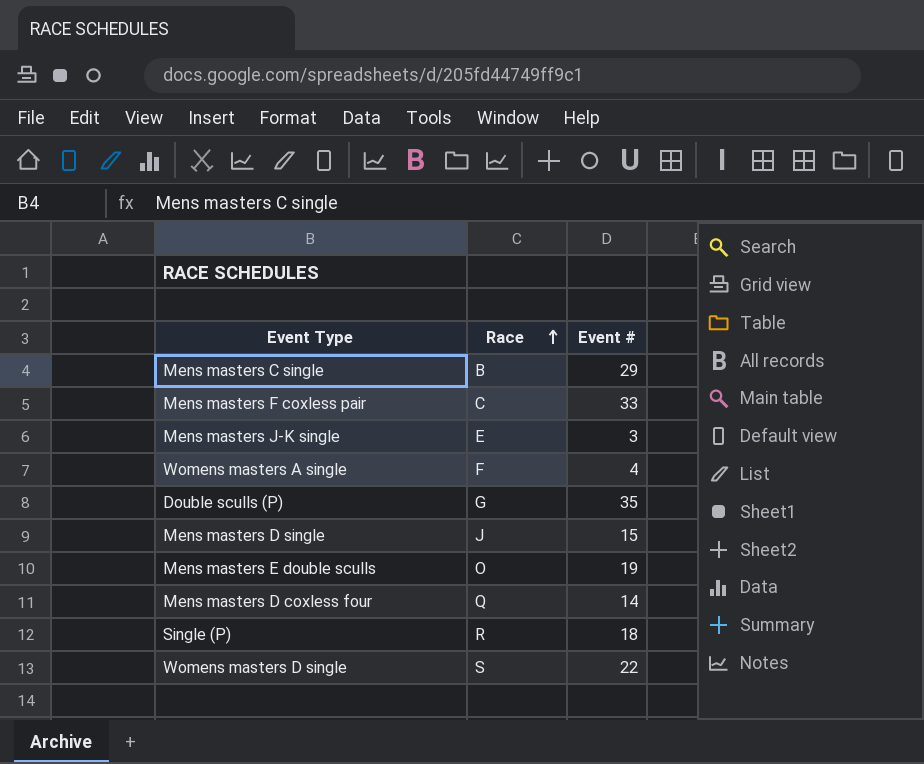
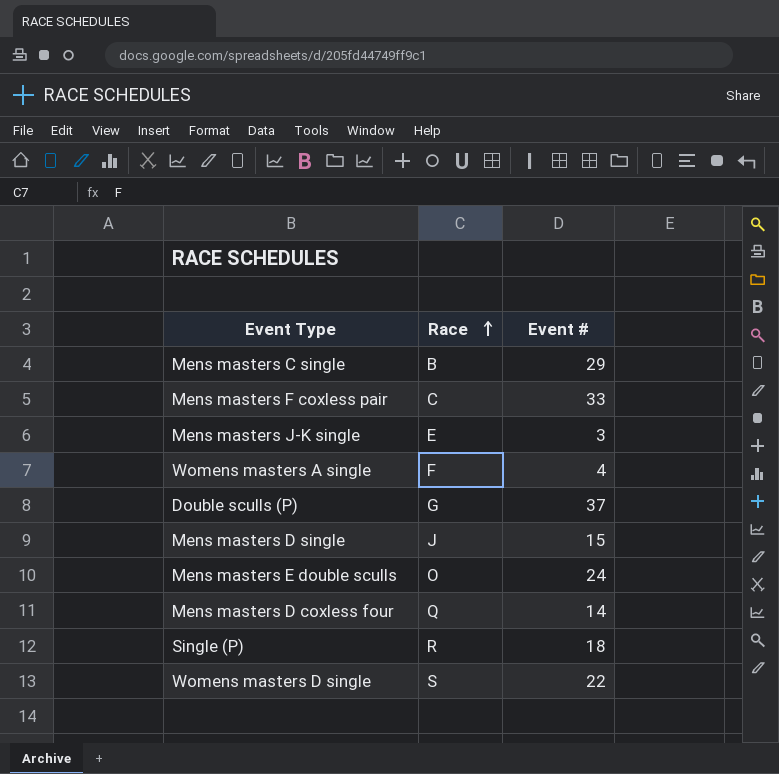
Double sculls (P) | Event #: 35 -> 37
Mens masters E double sculls | Event #: 19 -> 24

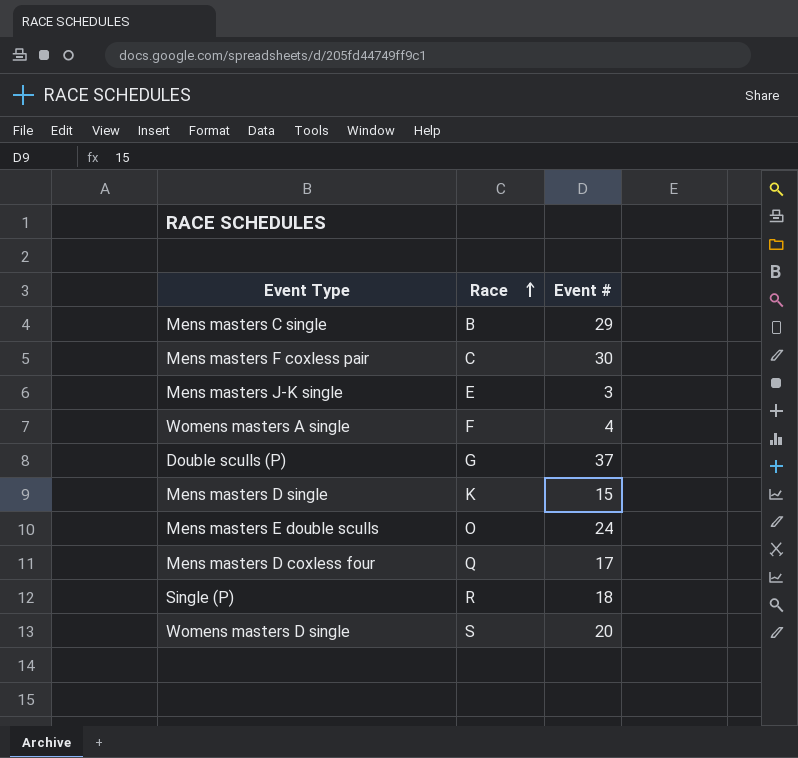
Mens masters F coxless pair | Event #: 33 -> 30
Mens masters D single | Race: J -> K
Mens masters D coxless four | Event #: 14 -> 17
Womens masters D single | Event #: 22 -> 20

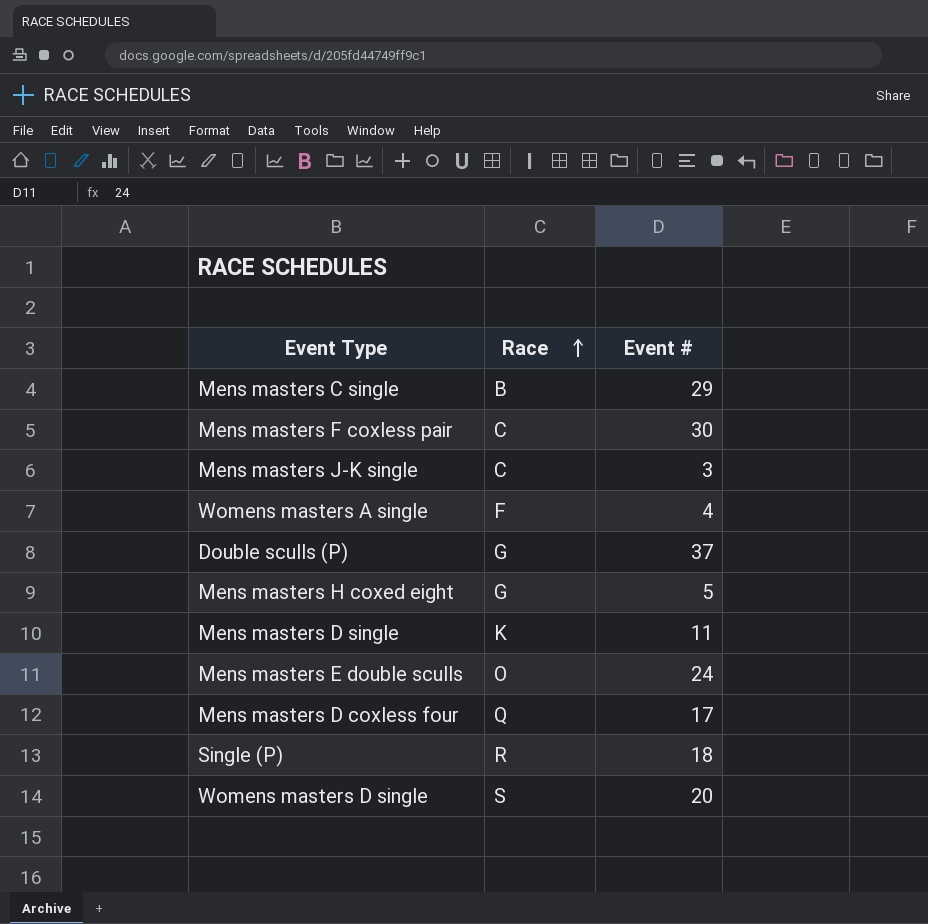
Mens masters J-K single | Race: E -> C
row Mens masters H coxed eight: none -> G | 5
Mens masters D single | Event #: 15 -> 11

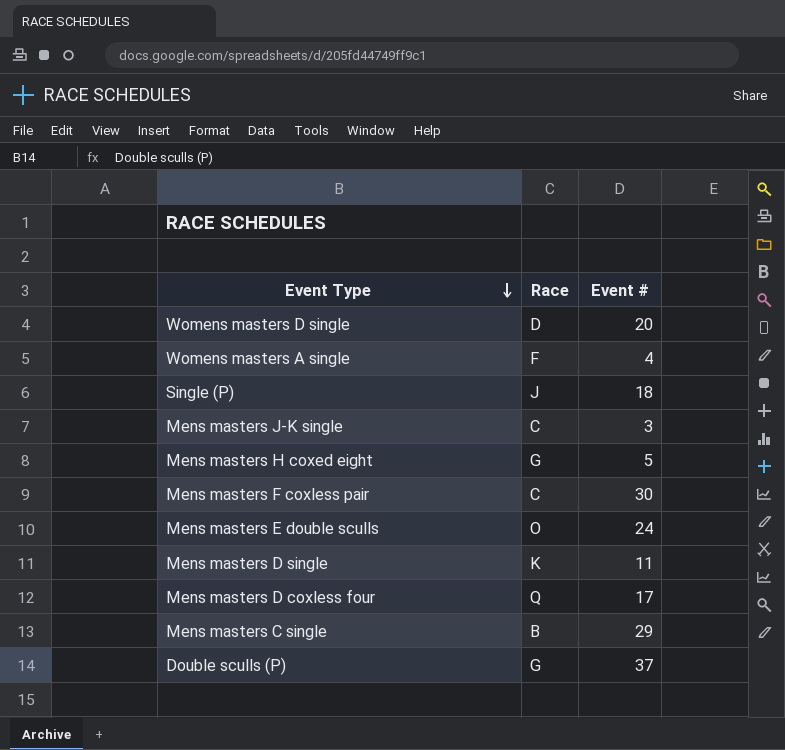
row order: Race ascending -> Event Type descending
Womens masters D single | Race: S -> D
Single (P) | Race: R -> J

